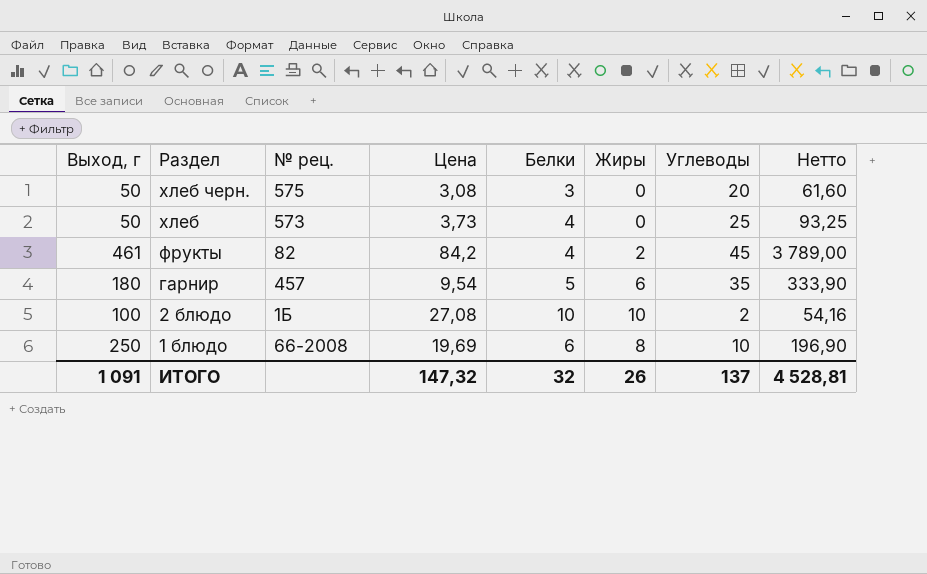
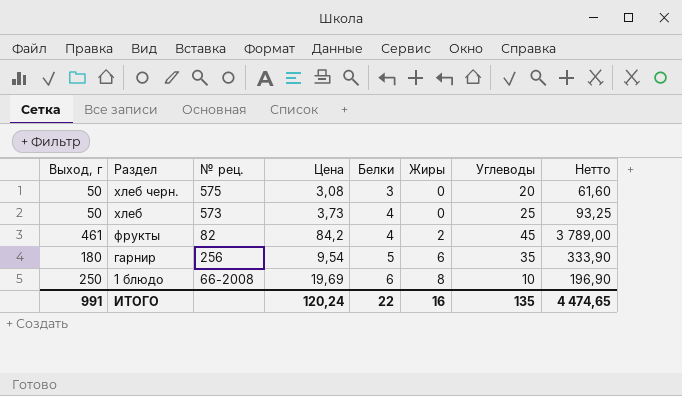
row 2 блюдо: 100 | 1Б | 27,08 | 10 | 10 | 2 | 54,16 -> none
гарнир | № рец.: 457 -> 256
ИТОГО | Выход, г: 1 091 -> 991
ИТОГО | Цена: 147,32 -> 120,24
ИТОГО | Белки: 32 -> 22
ИТОГО | Жиры: 26 -> 16
ИТОГО | Углеводы: 137 -> 135
ИТОГО | Нетто: 4 528,81 -> 4 474,65

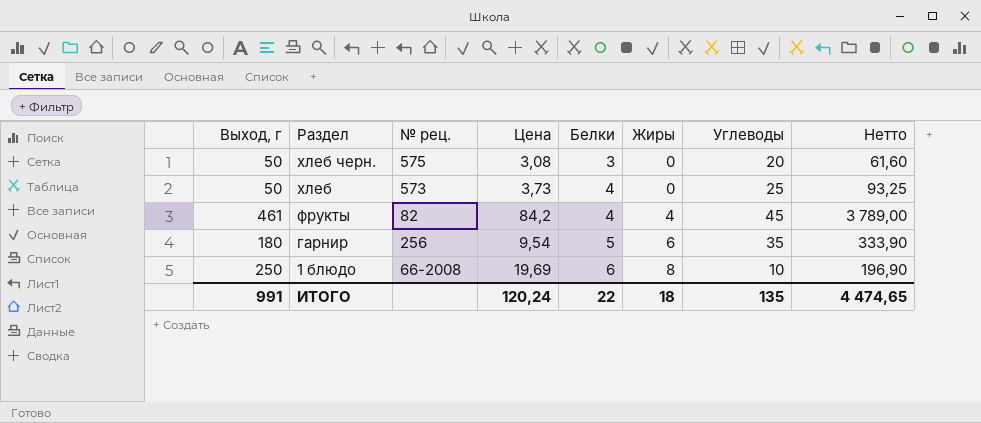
фрукты | Жиры: 2 -> 4
ИТОГО | Жиры: 16 -> 18

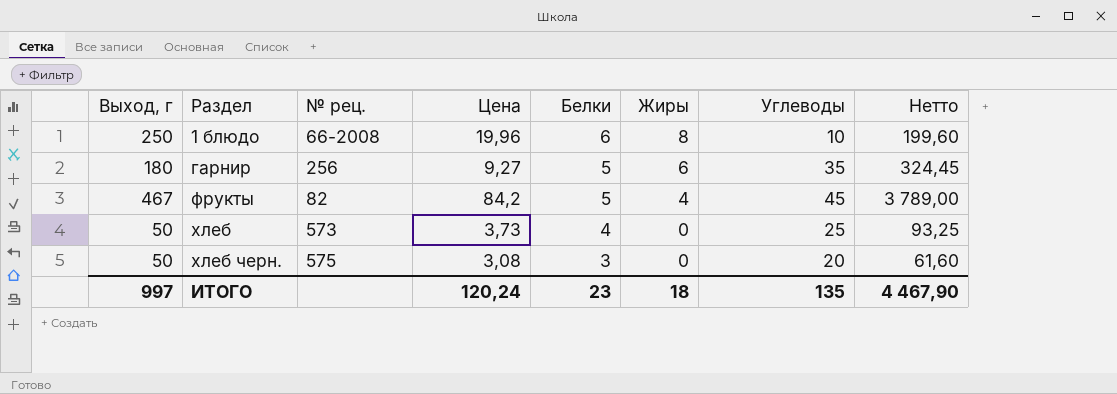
row order: Раздел descending -> Раздел ascending
1 блюдо | Цена: 19,69 -> 19,96
1 блюдо | Нетто: 196,90 -> 199,60
гарнир | Цена: 9,54 -> 9,27
гарнир | Нетто: 333,90 -> 324,45
фрукты | Выход, г: 461 -> 467
фрукты | Белки: 4 -> 5
ИТОГО | Выход, г: 991 -> 997
ИТОГО | Белки: 22 -> 23
ИТОГО | Нетто: 4 474,65 -> 4 467,90

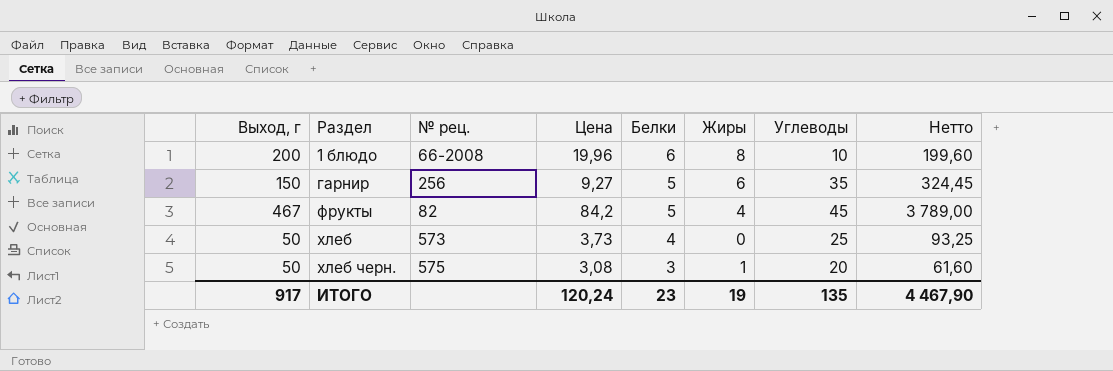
1 блюдо | Выход, г: 250 -> 200
гарнир | Выход, г: 180 -> 150
хлеб черн. | Жиры: 0 -> 1
ИТОГО | Выход, г: 997 -> 917
ИТОГО | Жиры: 18 -> 19

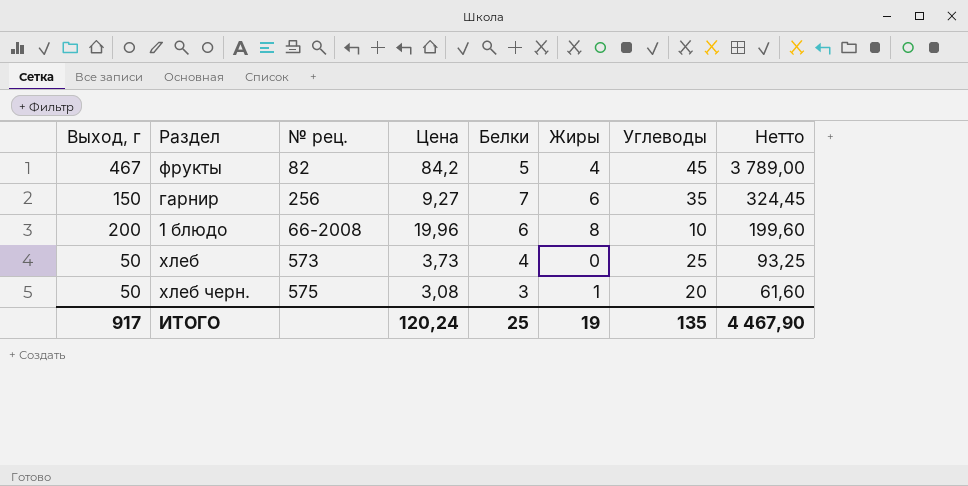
row order: Раздел ascending -> Нетто descending
гарнир | Белки: 5 -> 7
ИТОГО | Белки: 23 -> 25

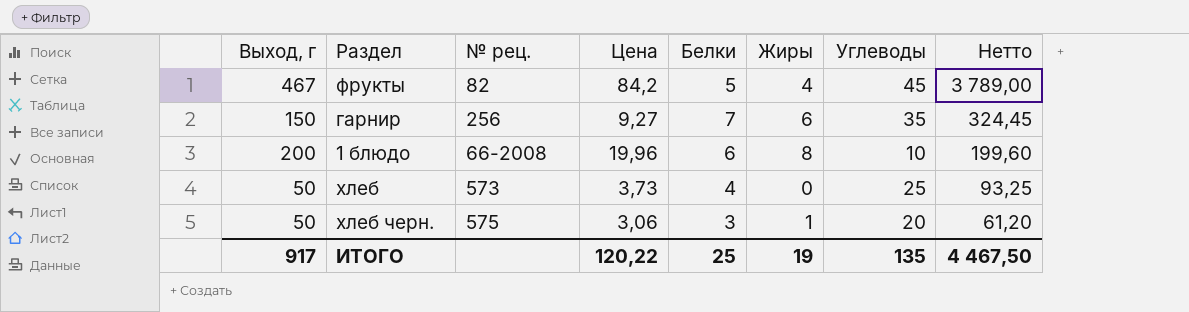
хлеб черн. | Цена: 3,08 -> 3,06
хлеб черн. | Нетто: 61,60 -> 61,20
ИТОГО | Цена: 120,24 -> 120,22
ИТОГО | Нетто: 4 467,90 -> 4 467,50

